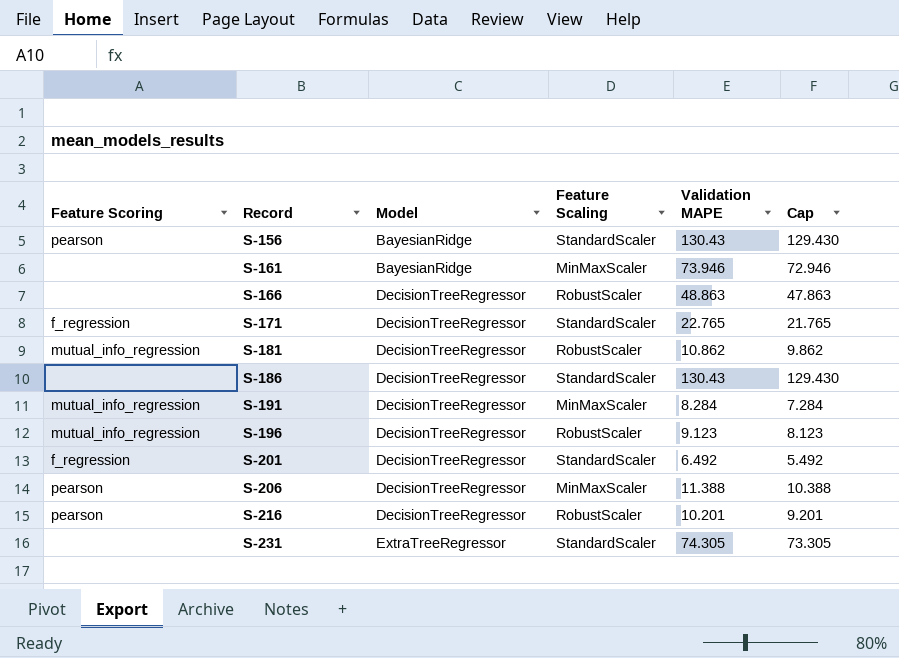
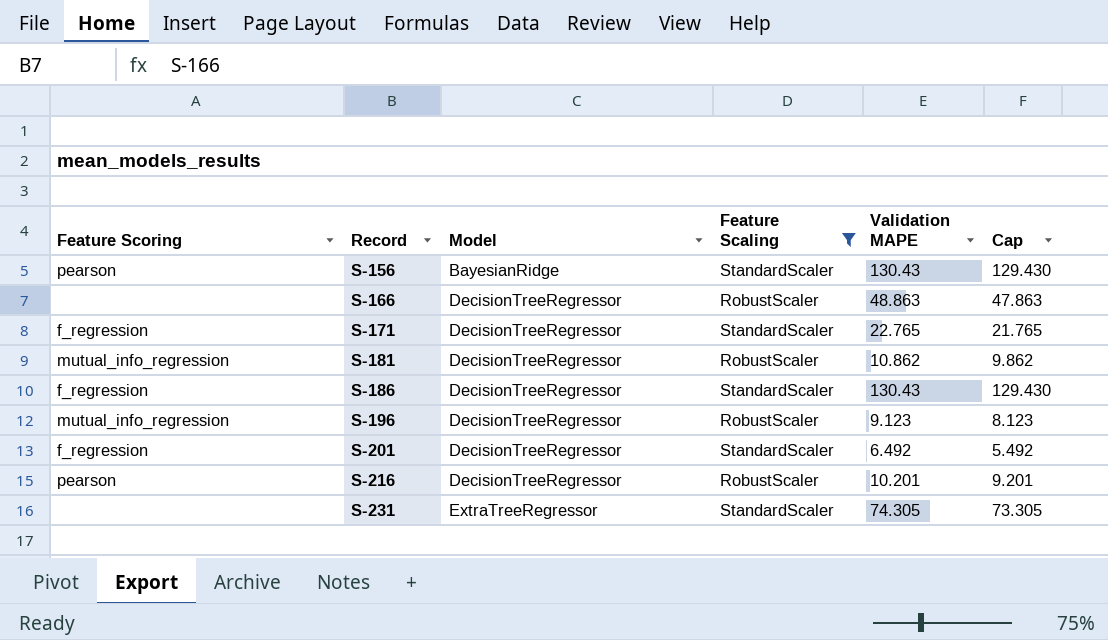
filter: none -> Feature Scaling != MinMaxScaler
S-186 | Feature Scoring: none -> f_regression

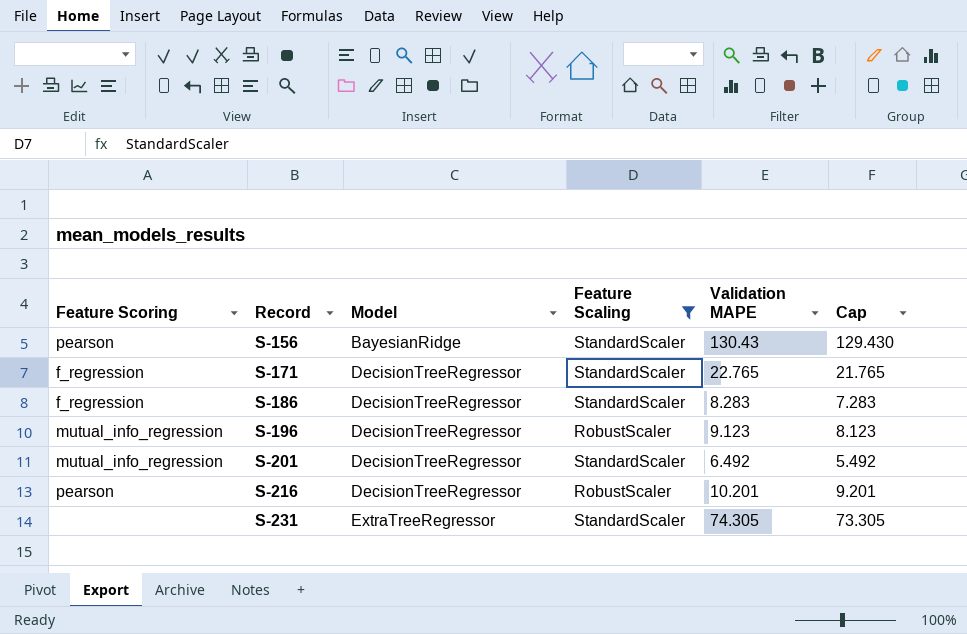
row S-166: none | DecisionTreeRegressor | RobustScaler | 48.863 | 47.863 -> none
row S-181: mutual_info_regression | DecisionTreeRegressor | RobustScaler | 10.862 | 9.862 -> none
S-186 | Validation MAPE: 130.43 -> 8.283
S-186 | Cap: 129.430 -> 7.283
S-201 | Feature Scoring: f_regression -> mutual_info_regression

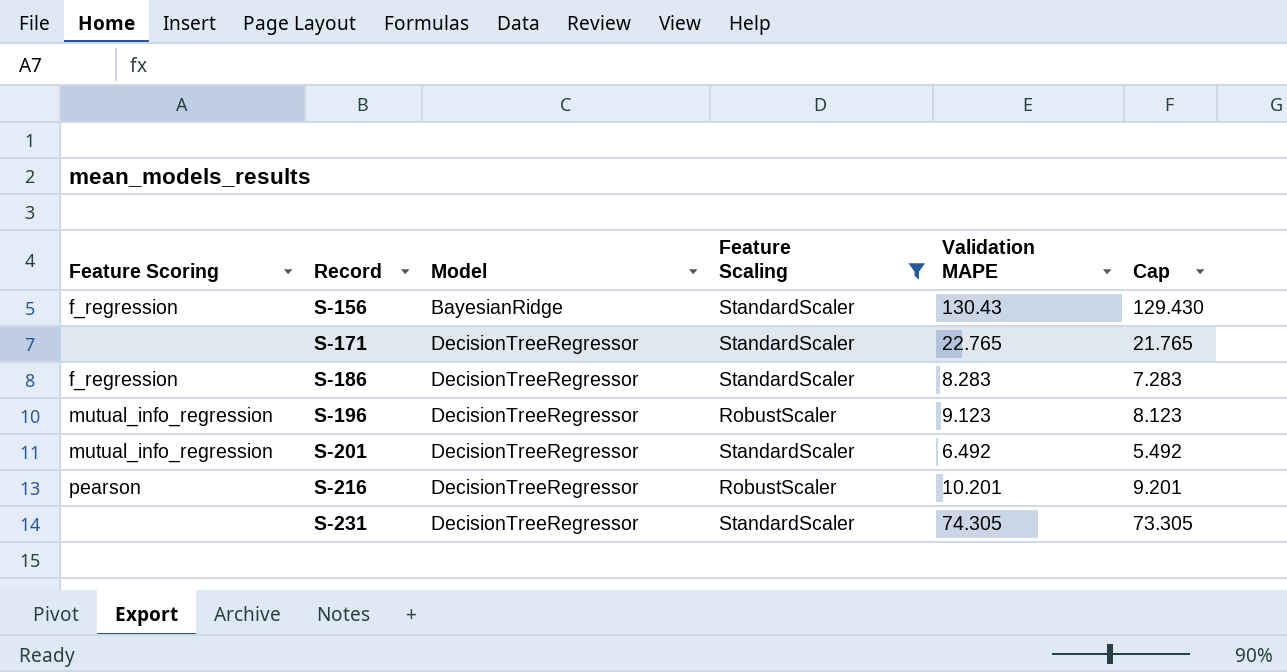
S-156 | Feature Scoring: pearson -> f_regression
S-171 | Feature Scoring: f_regression -> none
S-231 | Model: ExtraTreeRegressor -> DecisionTreeRegressor

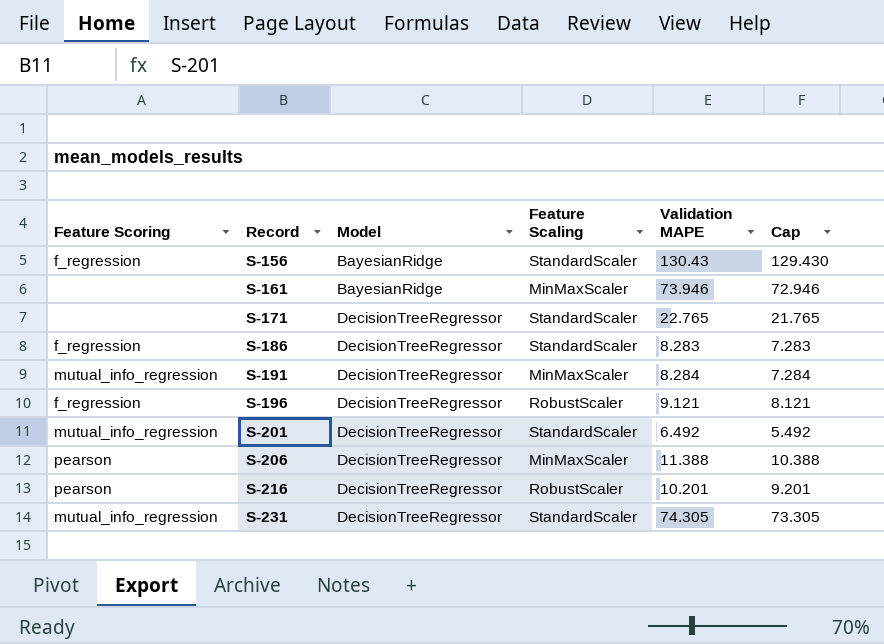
filter: Feature Scaling != MinMaxScaler -> none
S-196 | Feature Scoring: mutual_info_regression -> f_regression
S-196 | Validation MAPE: 9.123 -> 9.121
S-196 | Cap: 8.123 -> 8.121
S-231 | Feature Scoring: none -> mutual_info_regression

